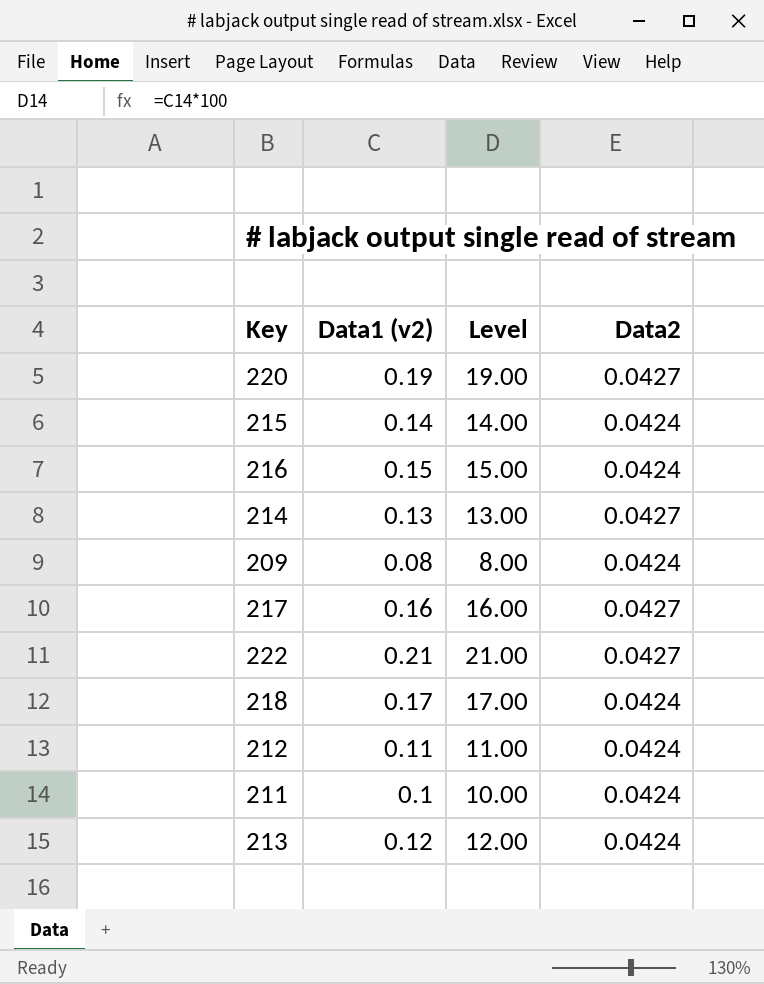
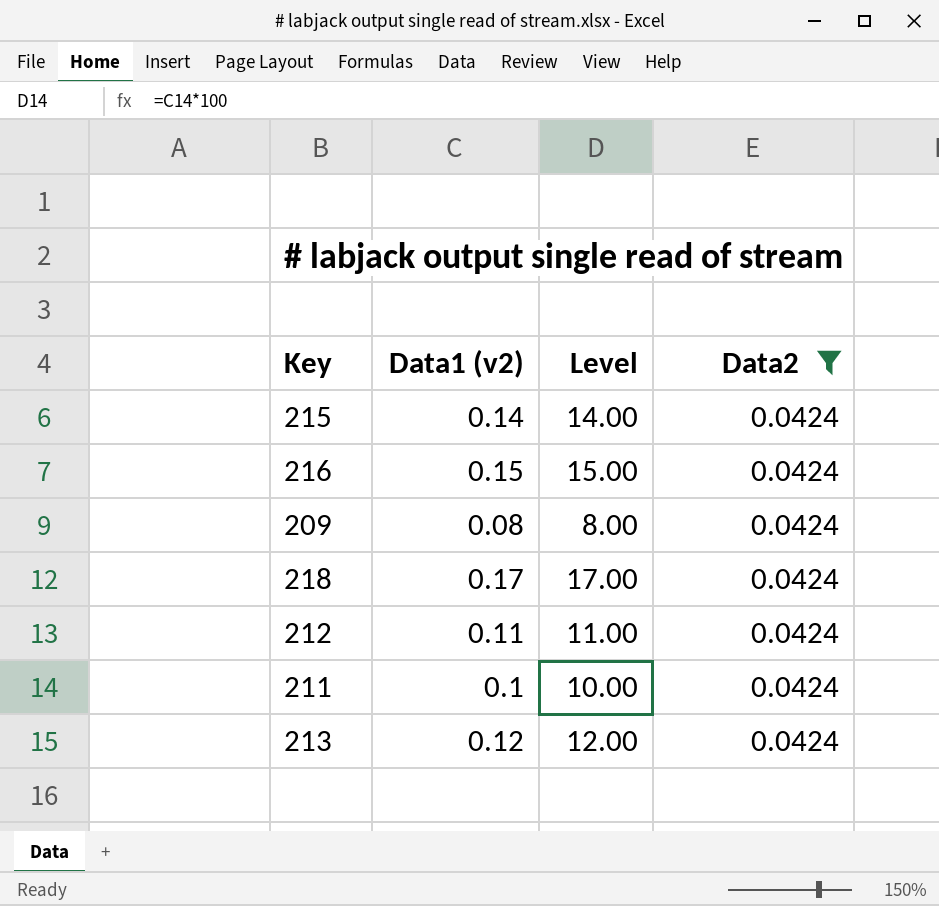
filter: none -> Data2 = 0.0424

